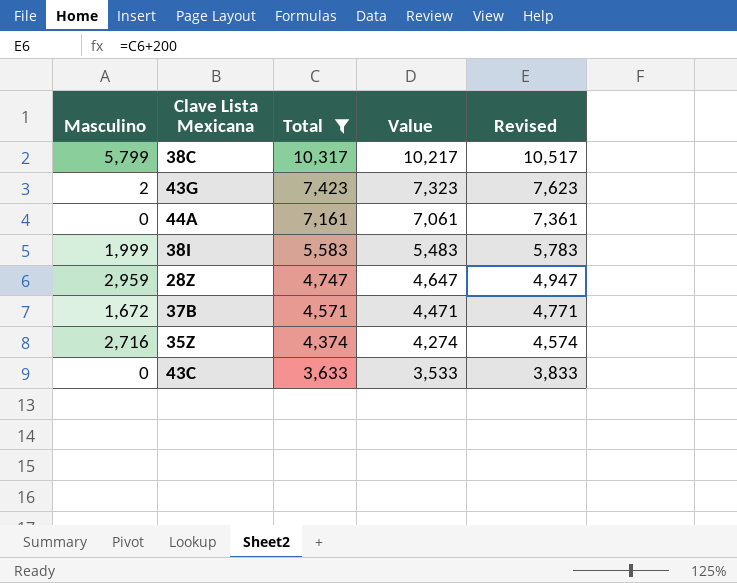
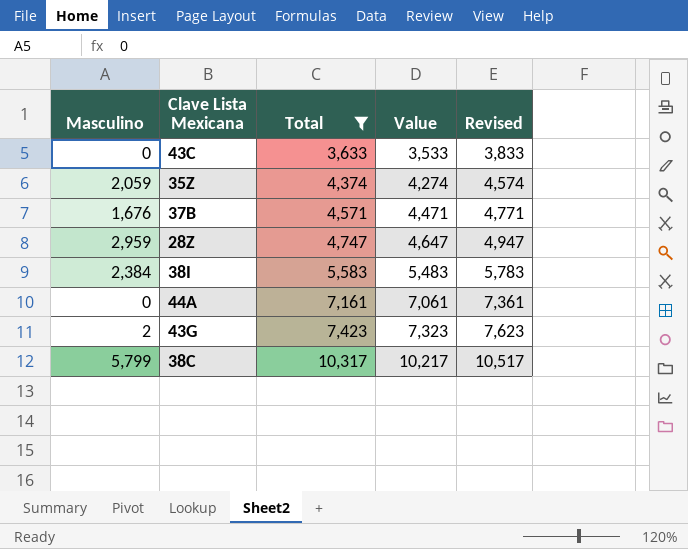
row order: Total descending -> Total ascending
35Z | Masculino: 2,716 -> 2,059
37B | Masculino: 1,672 -> 1,676
38I | Masculino: 1,999 -> 2,384

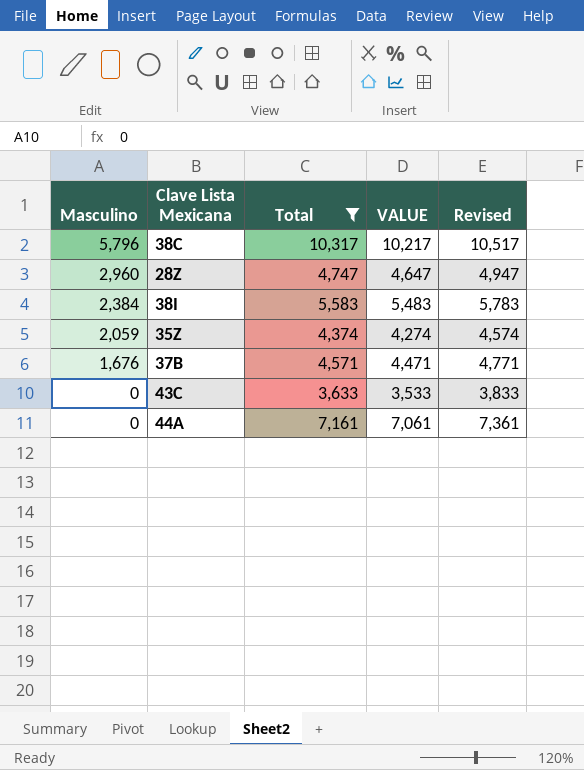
row order: Total ascending -> Masculino descending
column name: Value -> VALUE
row 43G: 2 | 7,423 | 7,323 | 7,623 -> none
38C | Masculino: 5,799 -> 5,796
28Z | Masculino: 2,959 -> 2,960

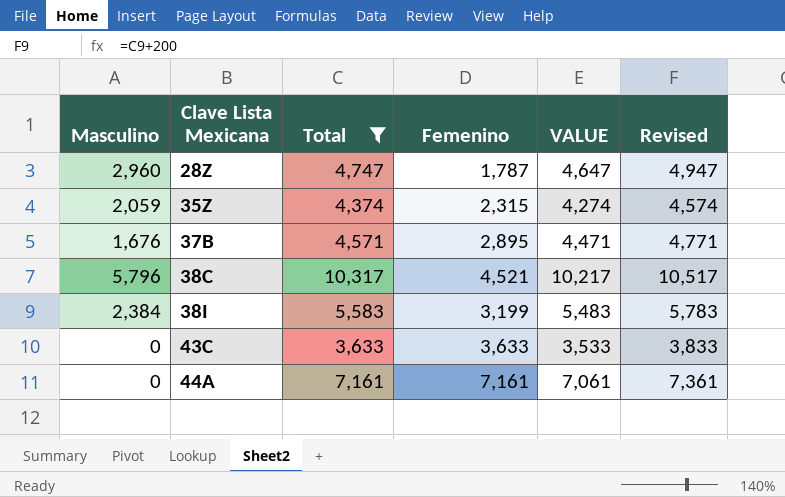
row order: Masculino descending -> Clave Lista Mexicana ascending
column Femenino | formula: none -> [Total] - [Masculino]

